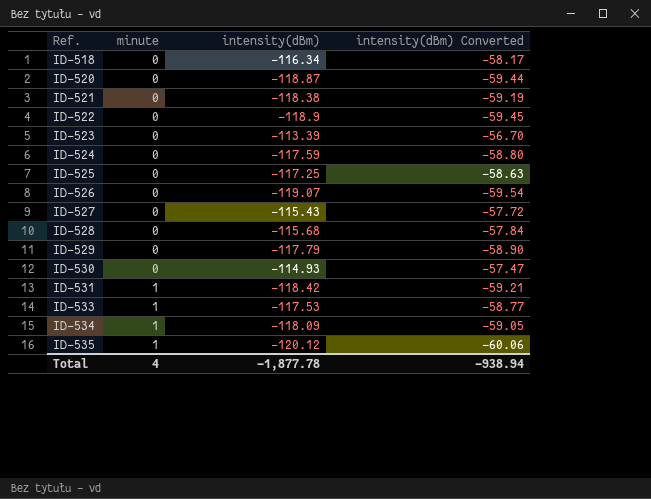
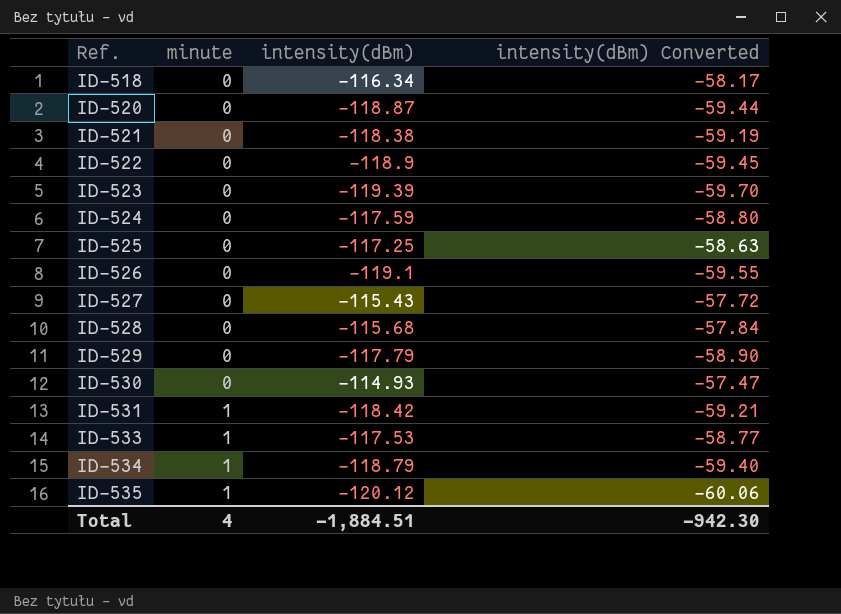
ID-523 | intensity(dBm): -113.39 -> -119.39
ID-523 | intensity(dBm) Converted: -56.70 -> -59.70
ID-526 | intensity(dBm): -119.07 -> -119.1
ID-526 | intensity(dBm) Converted: -59.54 -> -59.55
ID-534 | intensity(dBm): -118.09 -> -118.79
ID-534 | intensity(dBm) Converted: -59.05 -> -59.40
Total | intensity(dBm): -1,877.78 -> -1,884.51
Total | intensity(dBm) Converted: -938.94 -> -942.30

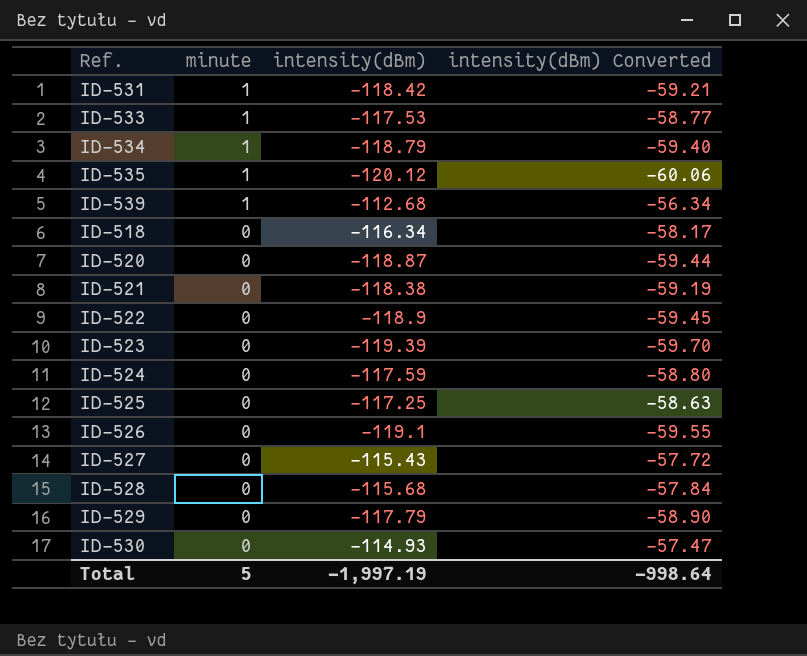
row order: Ref. ascending -> minute descending
row ID-539: none -> 1 | -112.68 | -56.34
Total | minute: 4 -> 5
Total | intensity(dBm): -1,884.51 -> -1,997.19
Total | intensity(dBm) Converted: -942.30 -> -998.64

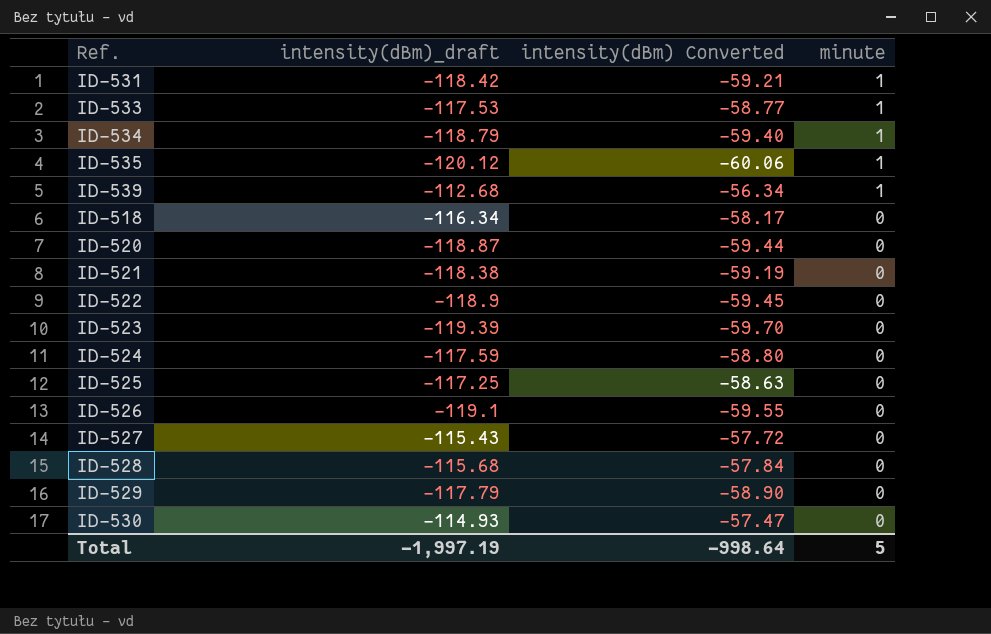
column name: intensity(dBm) -> intensity(dBm)_draft
column minute | position: 2 -> 4

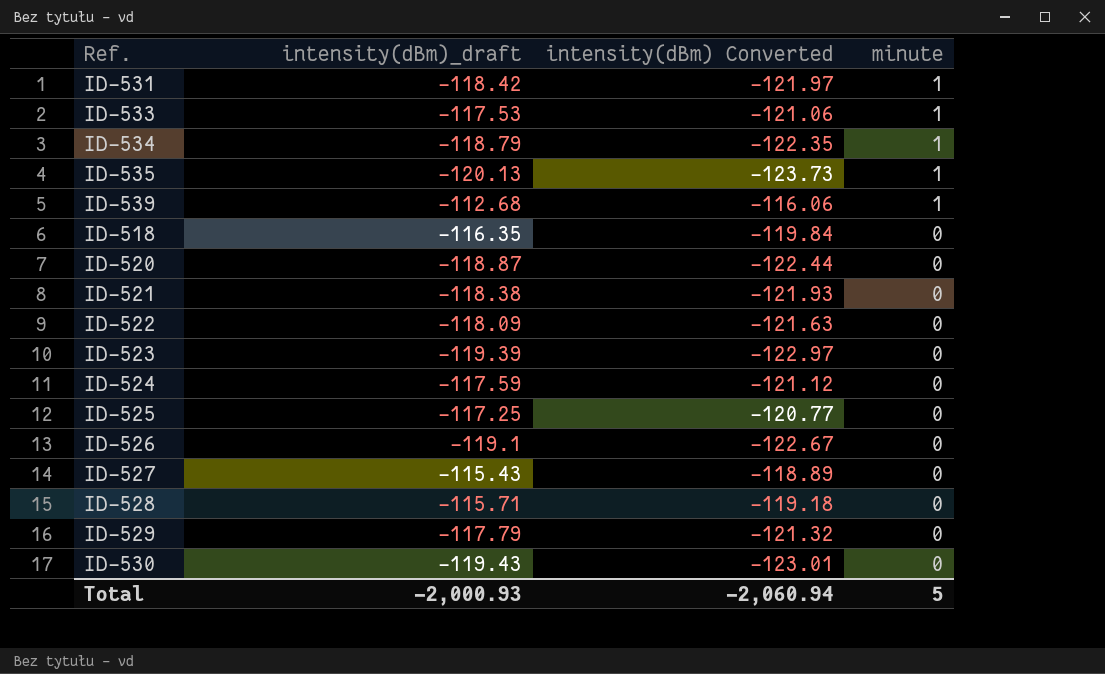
column intensity(dBm) Converted | formula: [intensity(dBm)_draft] * 0.5 -> [intensity(dBm)_draft] * 1.03
ID-535 | intensity(dBm)_draft: -120.12 -> -120.13
ID-518 | intensity(dBm)_draft: -116.34 -> -116.35
ID-522 | intensity(dBm)_draft: -118.9 -> -118.09
ID-528 | intensity(dBm)_draft: -115.68 -> -115.71
ID-530 | intensity(dBm)_draft: -114.93 -> -119.43
Total | intensity(dBm)_draft: -1,997.19 -> -2,000.93
Total | intensity(dBm) Converted: -998.64 -> -2,060.94

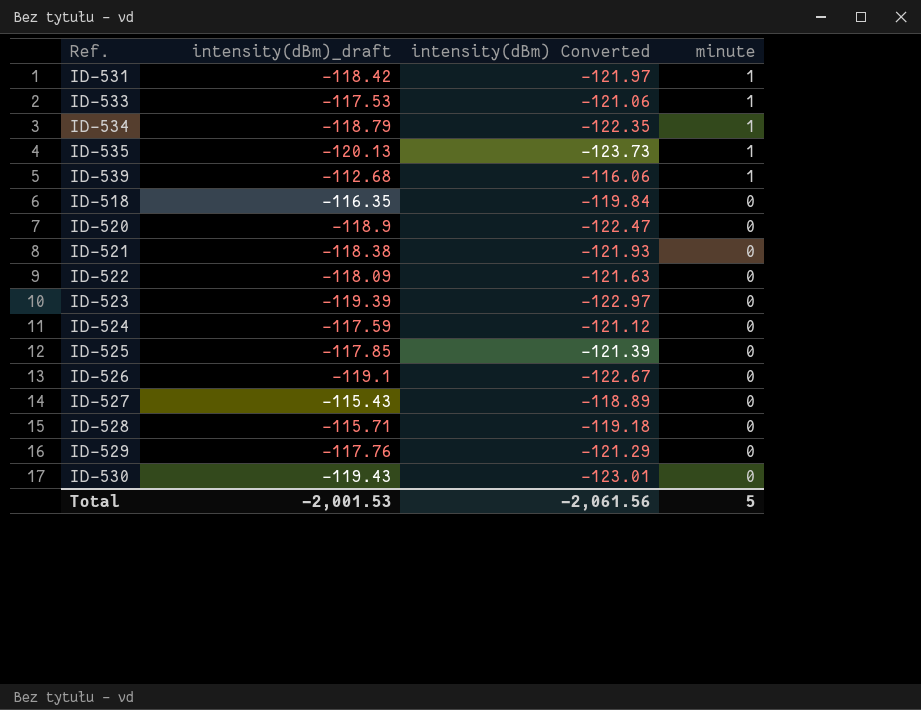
ID-520 | intensity(dBm)_draft: -118.87 -> -118.9
ID-520 | intensity(dBm) Converted: -122.44 -> -122.47
ID-525 | intensity(dBm)_draft: -117.25 -> -117.85
ID-525 | intensity(dBm) Converted: -120.77 -> -121.39
ID-529 | intensity(dBm)_draft: -117.79 -> -117.76
ID-529 | intensity(dBm) Converted: -121.32 -> -121.29
Total | intensity(dBm)_draft: -2,000.93 -> -2,001.53
Total | intensity(dBm) Converted: -2,060.94 -> -2,061.56

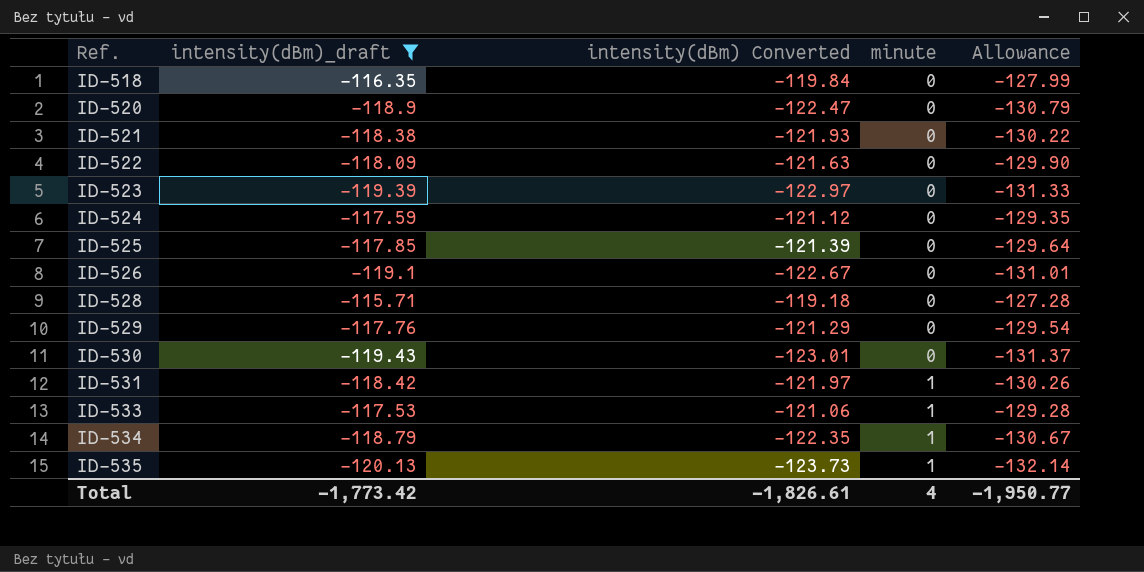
filter: none -> intensity(dBm)_draft <= -115.71
row order: minute descending -> Ref. ascending
column Allowance | formula: none -> [intensity(dBm)_draft] * 1.1
Total | intensity(dBm)_draft: -2,001.53 -> -1,773.42
Total | intensity(dBm) Converted: -2,061.56 -> -1,826.61
Total | minute: 5 -> 4

